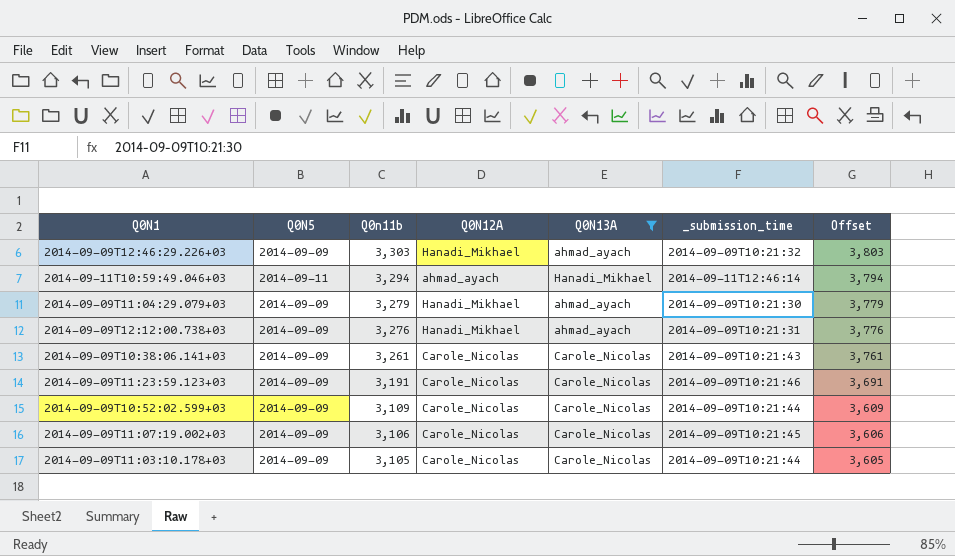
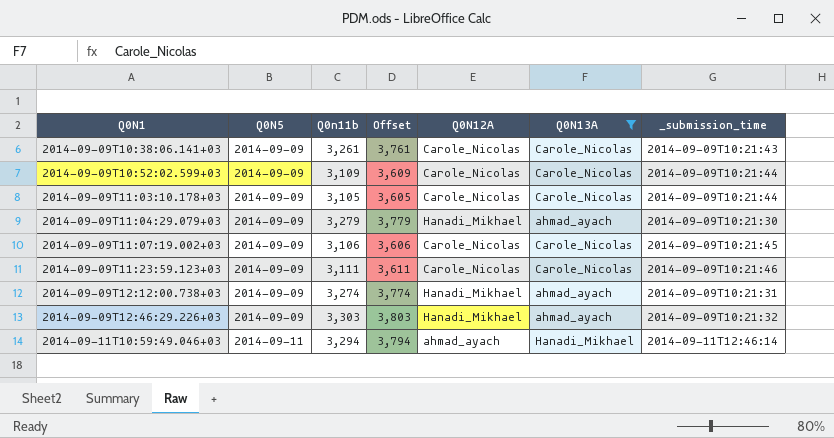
row order: Q0n11b descending -> Q0N1 ascending
column Offset | position: 7 -> 4
2014-09-09T11:23:59.123+03 | Q0n11b: 3,191 -> 3,111
2014-09-09T11:23:59.123+03 | Offset: 3,691 -> 3,611
2014-09-09T12:12:00.738+03 | Q0n11b: 3,276 -> 3,274
2014-09-09T12:12:00.738+03 | Offset: 3,776 -> 3,774

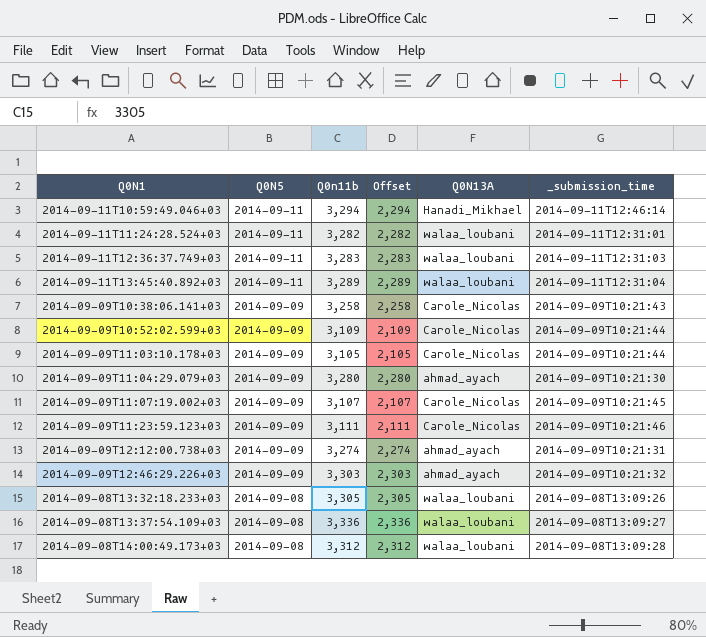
filter: Q0N13A != walaa_loubani -> none
row order: Q0N1 ascending -> Q0N5 descending
column Q0N12A | position: 5 -> none
column Offset | formula: [Q0n11b] + 500 -> [Q0n11b] - 1000
2014-09-09T10:38:06.141+03 | Q0n11b: 3,261 -> 3,258
2014-09-09T11:04:29.079+03 | Q0n11b: 3,279 -> 3,280
2014-09-09T11:07:19.002+03 | Q0n11b: 3,106 -> 3,107

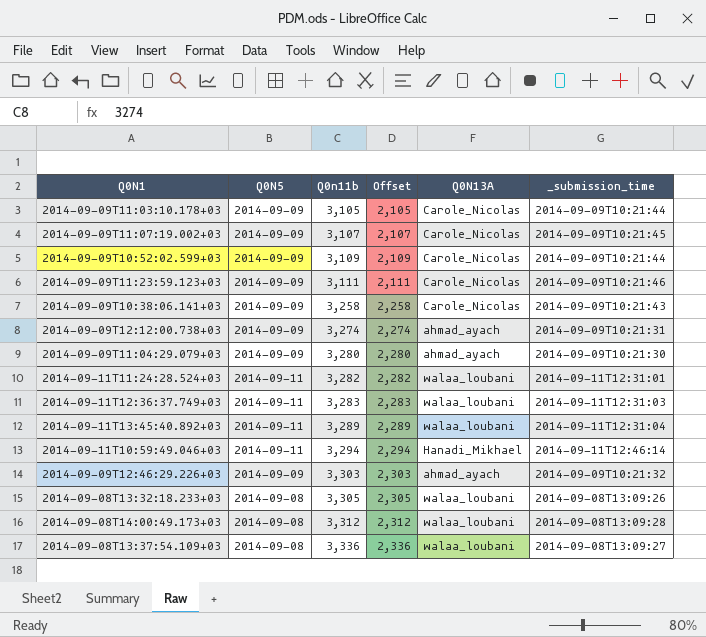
row order: Q0N5 descending -> Q0n11b ascending

